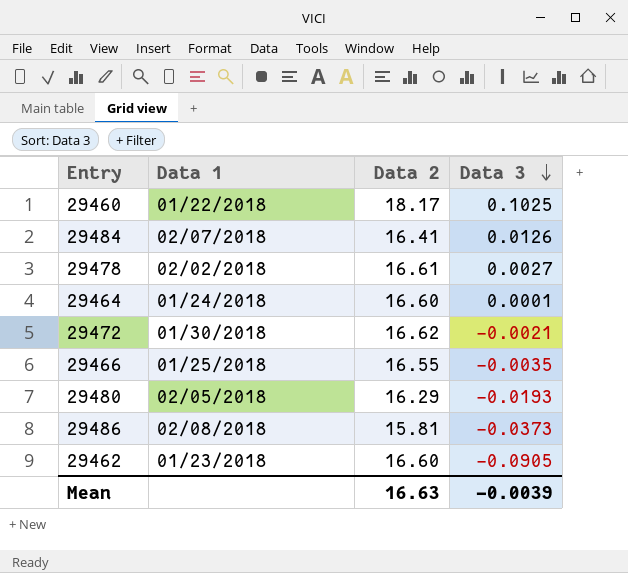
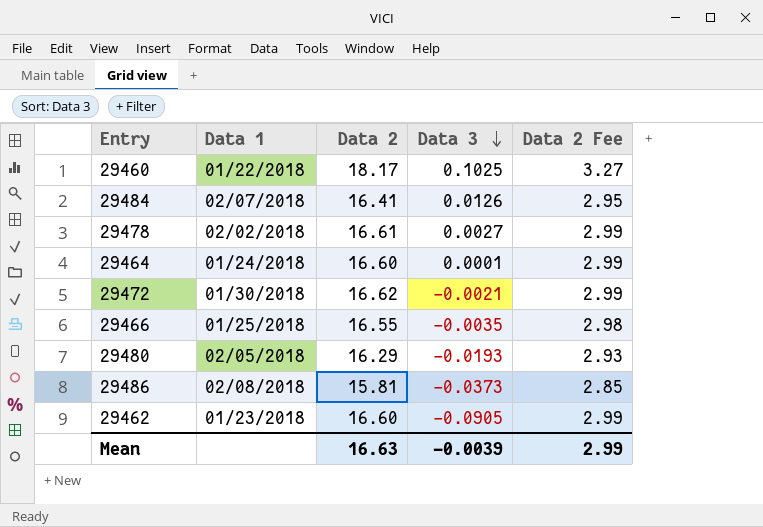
column Data 2 Fee | formula: none -> [Data 2] * 0.18

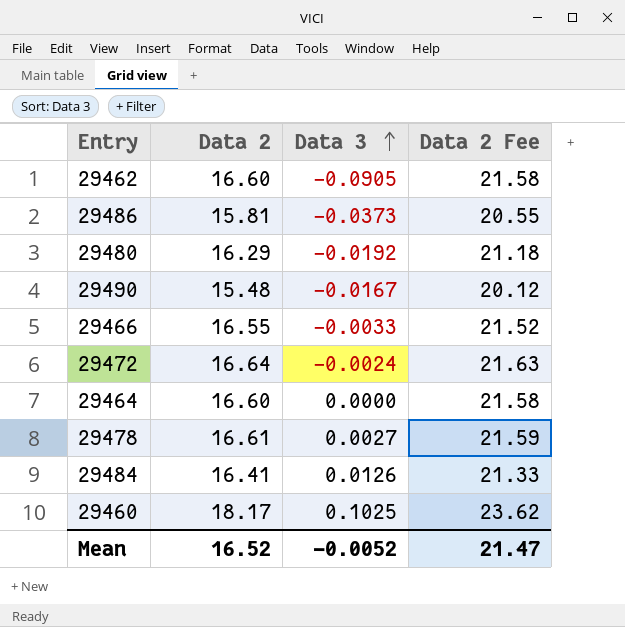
row order: Data 3 descending -> Data 3 ascending
column Data 1 | position: 2 -> none
column Data 2 Fee | formula: [Data 2] * 0.18 -> [Data 2] * 1.3
29480 | Data 3: -0.0193 -> -0.0192
row 29490: none -> 15.48 | -0.0167 | 20.12
29466 | Data 3: -0.0035 -> -0.0033
29472 | Data 2: 16.62 -> 16.64
29472 | Data 3: -0.0021 -> -0.0024
29464 | Data 3: 0.0001 -> 0.0000
Mean | Data 2: 16.63 -> 16.52
Mean | Data 3: -0.0039 -> -0.0052
Mean | Data 2 Fee: 2.99 -> 21.47

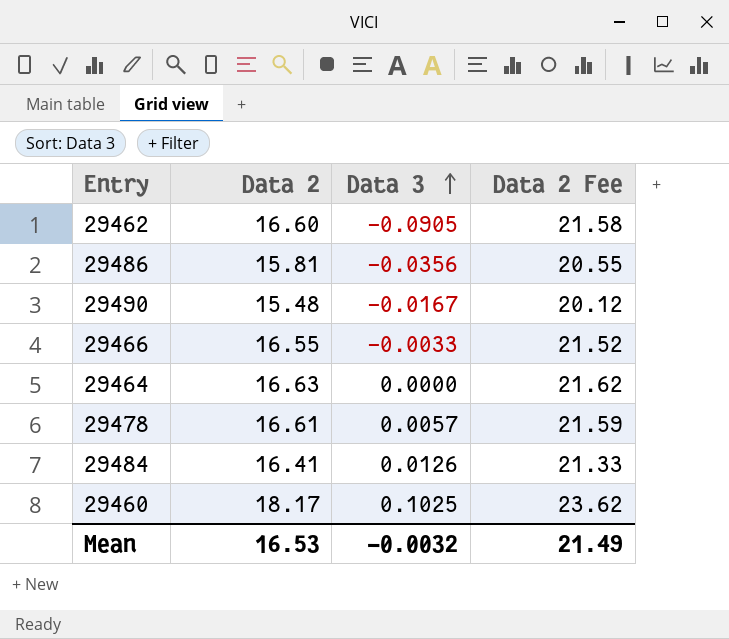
row 29480: 16.29 | -0.0192 | 21.18 -> none
row 29472: 16.64 | -0.0024 | 21.63 -> none
29486 | Data 3: -0.0373 -> -0.0356
29464 | Data 2: 16.60 -> 16.63
29464 | Data 2 Fee: 21.58 -> 21.62
29478 | Data 3: 0.0027 -> 0.0057
Mean | Data 2: 16.52 -> 16.53
Mean | Data 3: -0.0052 -> -0.0032
Mean | Data 2 Fee: 21.47 -> 21.49

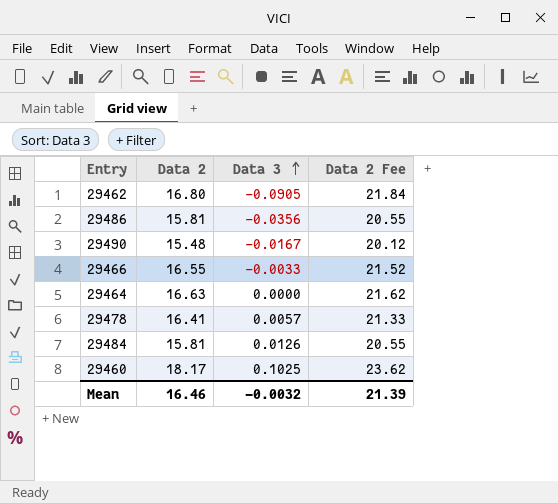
29462 | Data 2: 16.60 -> 16.80
29462 | Data 2 Fee: 21.58 -> 21.84
29478 | Data 2: 16.61 -> 16.41
29478 | Data 2 Fee: 21.59 -> 21.33
29484 | Data 2: 16.41 -> 15.81
29484 | Data 2 Fee: 21.33 -> 20.55
Mean | Data 2: 16.53 -> 16.46
Mean | Data 2 Fee: 21.49 -> 21.39

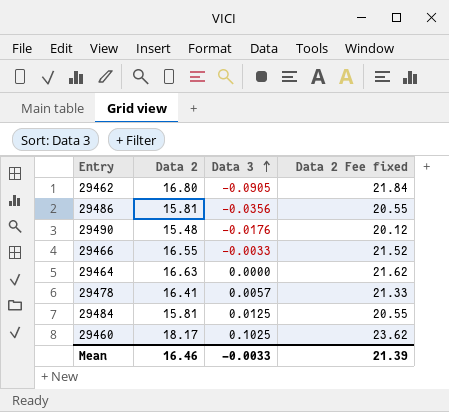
column name: Data 2 Fee -> Data 2 Fee fixed
29490 | Data 3: -0.0167 -> -0.0176
29484 | Data 3: 0.0126 -> 0.0125
Mean | Data 3: -0.0032 -> -0.0033

